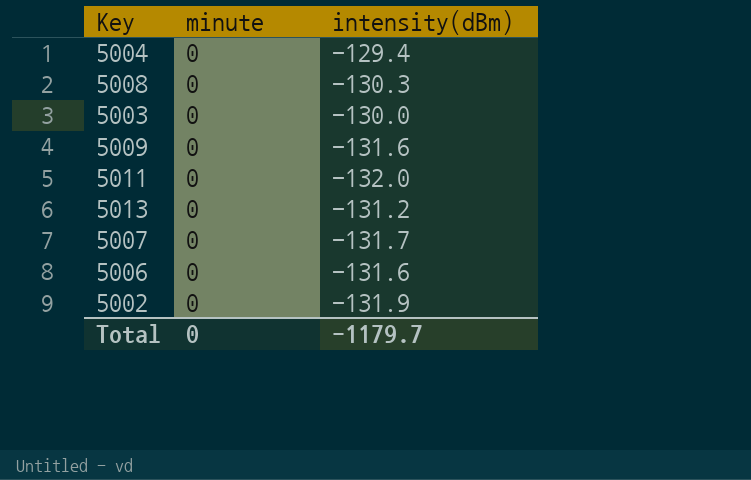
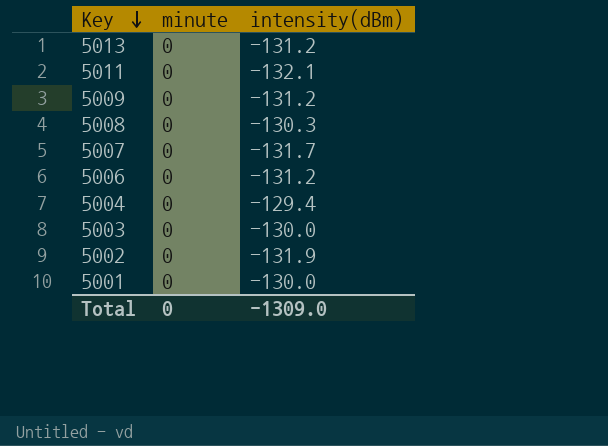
row order: none -> Key descending
5011 | intensity(dBm): -132.0 -> -132.1
5009 | intensity(dBm): -131.6 -> -131.2
5006 | intensity(dBm): -131.6 -> -131.2
row 5001: none -> 0 | -130.0
Total | intensity(dBm): -1179.7 -> -1309.0

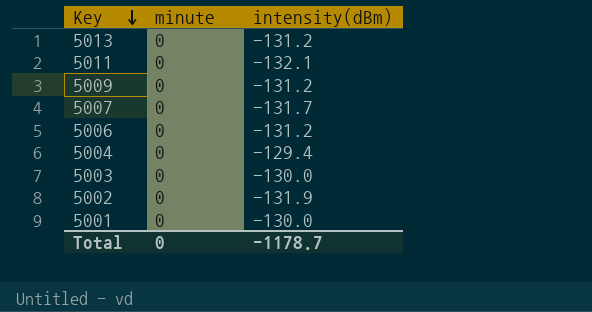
row 5008: 0 | -130.3 -> none
Total | intensity(dBm): -1309.0 -> -1178.7

